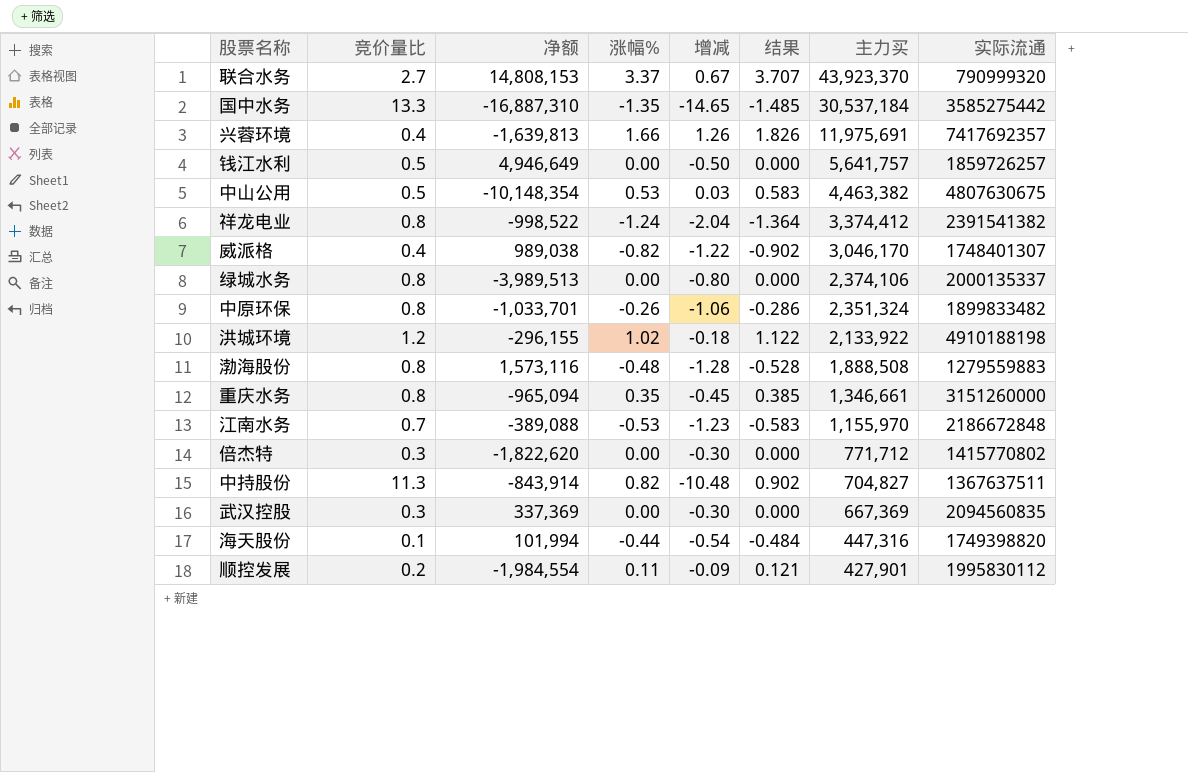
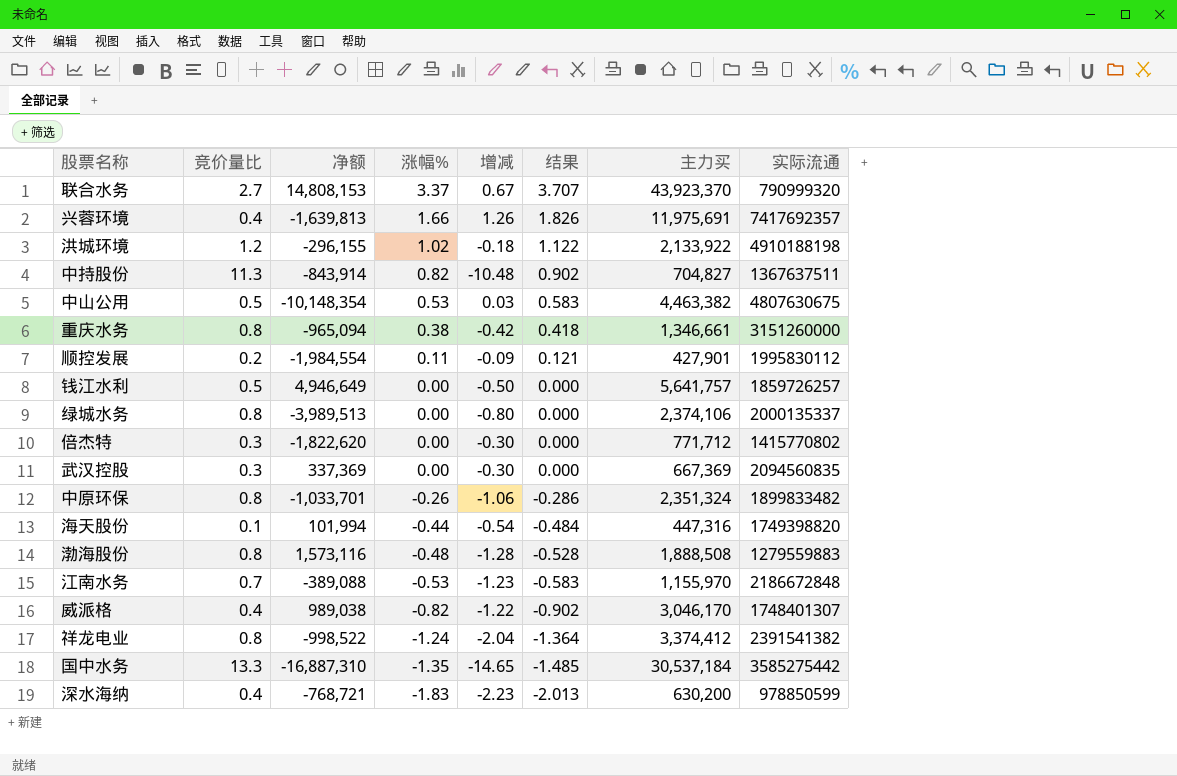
row order: 主力买 descending -> 涨幅% descending
重庆水务 | 涨幅%: 0.35 -> 0.38
重庆水务 | 增减: -0.45 -> -0.42
重庆水务 | 结果: 0.385 -> 0.418
row 深水海纳: none -> 0.4 | -768,721 | -1.83 | -2.23 | -2.013 | 630,200 | 978850599

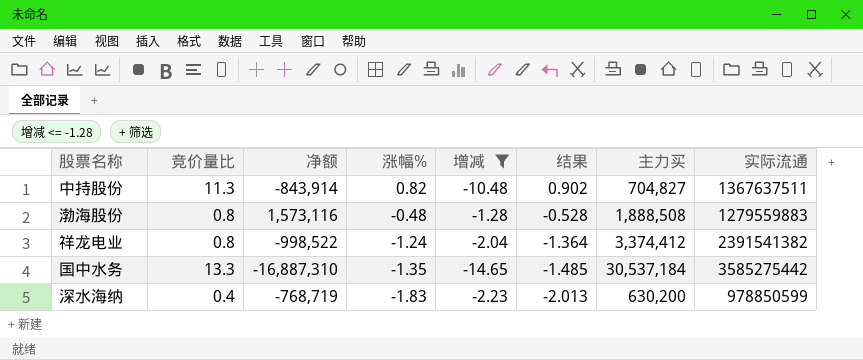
filter: none -> 增减 <= -1.28
深水海纳 | 净额: -768,721 -> -768,719

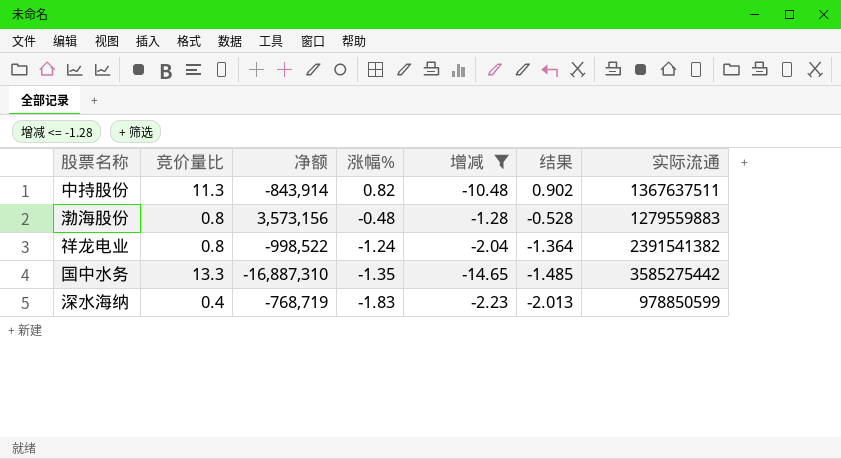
column 主力买 | position: 7 -> none
渤海股份 | 净额: 1,573,116 -> 3,573,156

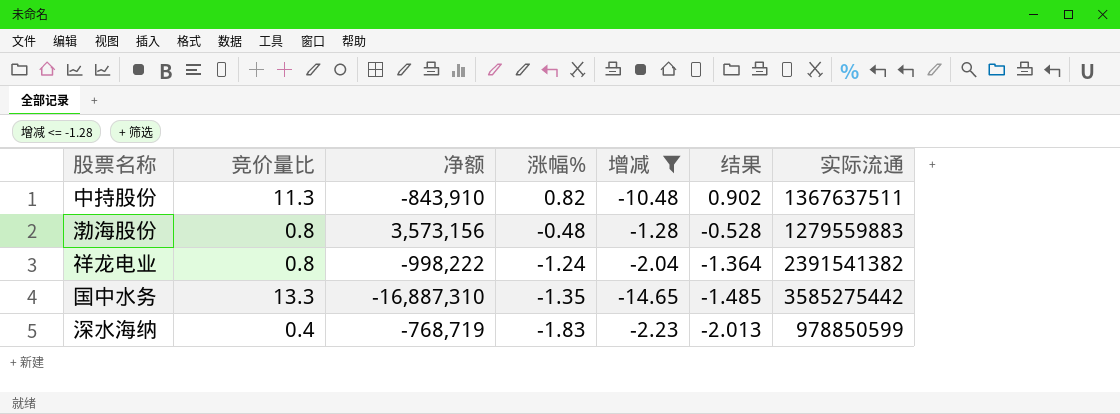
中持股份 | 净额: -843,914 -> -843,910
祥龙电业 | 净额: -998,522 -> -998,222

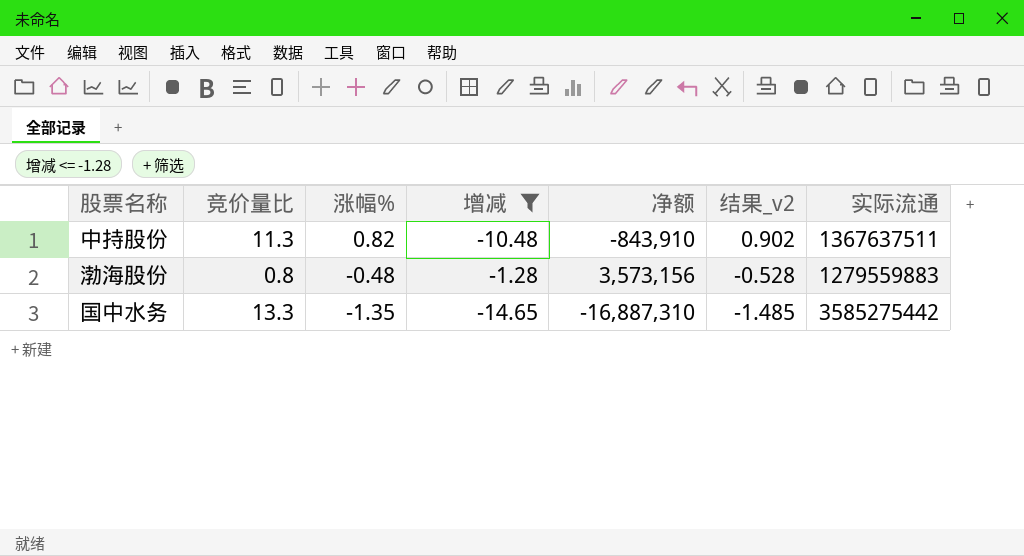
column 净额 | position: 3 -> 5
column name: 结果 -> 结果_v2
row 祥龙电业: 0.8 | -998,222 | -1.24 | -2.04 | -1.364 | 2391541382 -> none
row 深水海纳: 0.4 | -768,719 | -1.83 | -2.23 | -2.013 | 978850599 -> none

